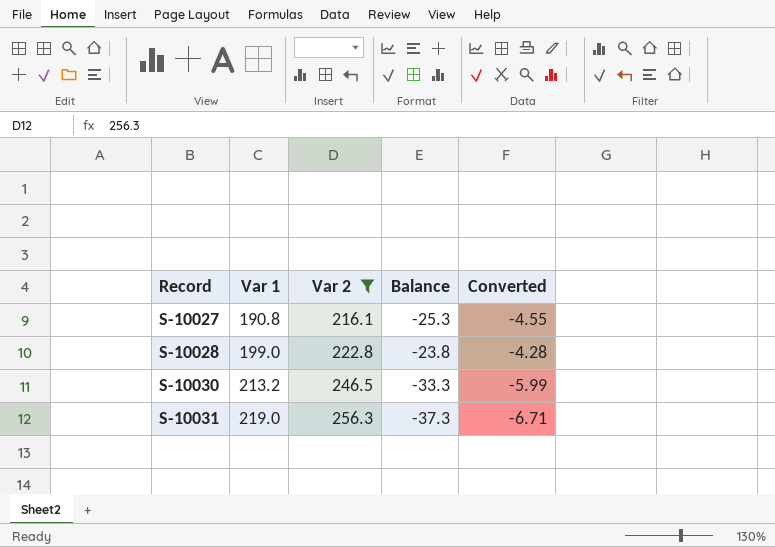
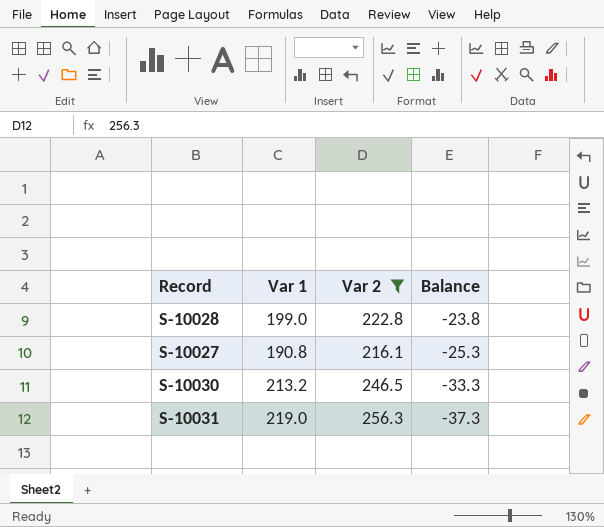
row order: Record ascending -> Balance descending
column Converted | formula: [Balance] * 0.18 -> none

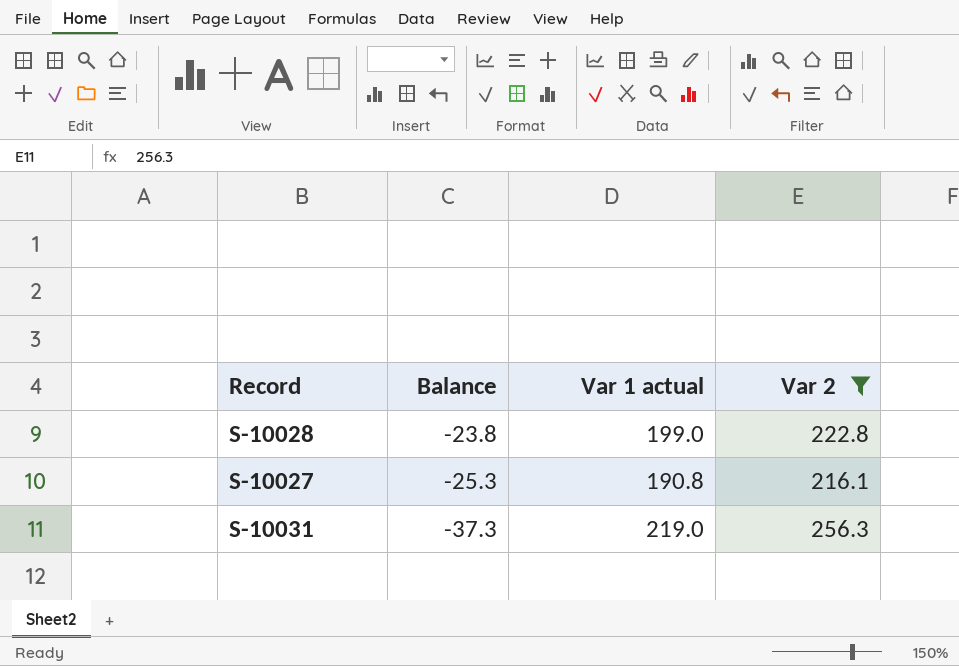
column Balance | position: 4 -> 2
column name: Var 1 -> Var 1 actual
row S-10030: 213.2 | 246.5 | -33.3 -> none

